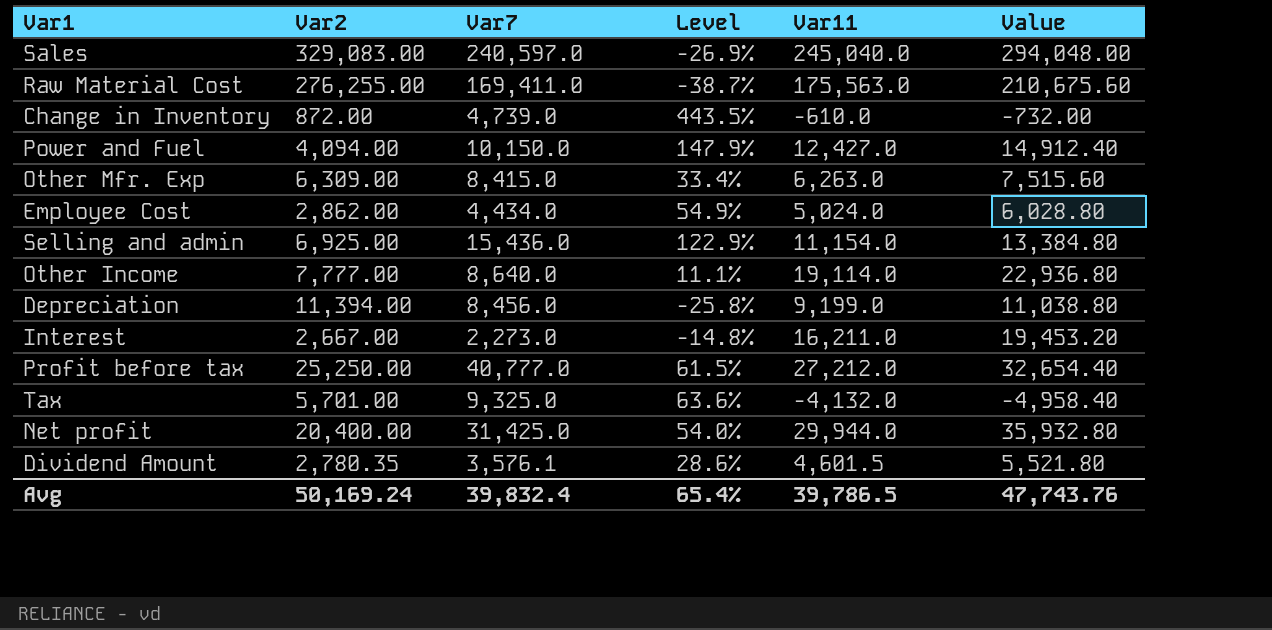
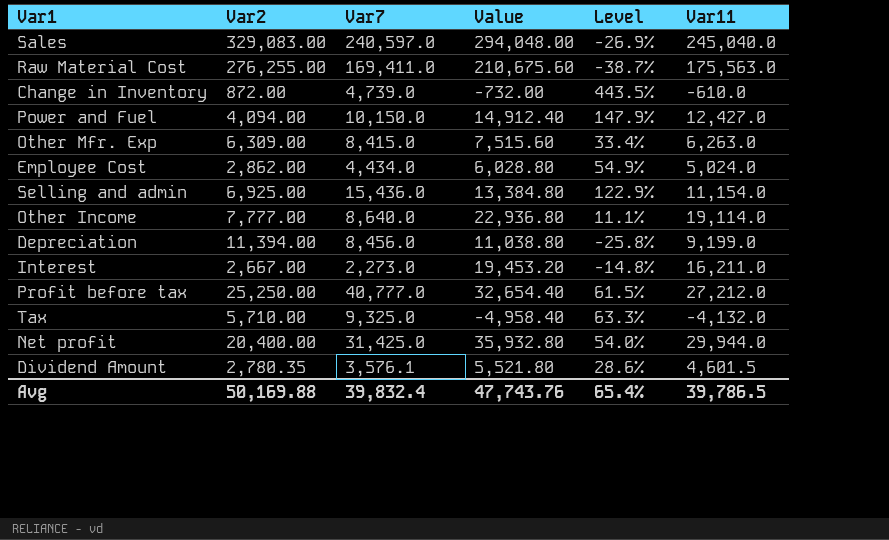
column Value | position: 6 -> 4
Tax | Var2: 5,701.00 -> 5,710.00
Tax | Level: 63.6% -> 63.3%
Avg | Var2: 50,169.24 -> 50,169.88

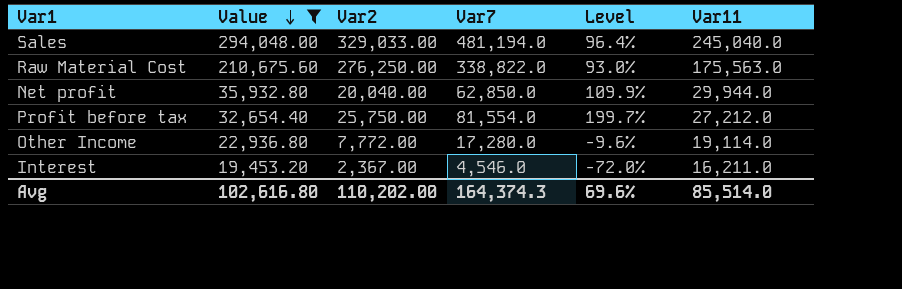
filter: none -> Value >= 19,453.20
row order: none -> Value descending
column Value | position: 4 -> 2
column Level | formula: ([Var7] - [Var2]) / [Var2] -> ([Var7] - [Var11]) / [Var11]
Sales | Var2: 329,083.00 -> 329,033.00
Sales | Var7: 240,597.0 -> 481,194.0
Raw Material Cost | Var2: 276,255.00 -> 276,250.00
Raw Material Cost | Var7: 169,411.0 -> 338,822.0
Net profit | Var2: 20,400.00 -> 20,040.00
Net profit | Var7: 31,425.0 -> 62,850.0
Profit before tax | Var2: 25,250.00 -> 25,750.00
Profit before tax | Var7: 40,777.0 -> 81,554.0
Other Income | Var2: 7,777.00 -> 7,772.00
Other Income | Var7: 8,640.0 -> 17,280.0
Interest | Var2: 2,667.00 -> 2,367.00
Interest | Var7: 2,273.0 -> 4,546.0
Avg | Value: 47,743.76 -> 102,616.80
Avg | Var2: 50,169.88 -> 110,202.00
Avg | Var7: 39,832.4 -> 164,374.3
Avg | Level: 65.4% -> 69.6%
Avg | Var11: 39,786.5 -> 85,514.0

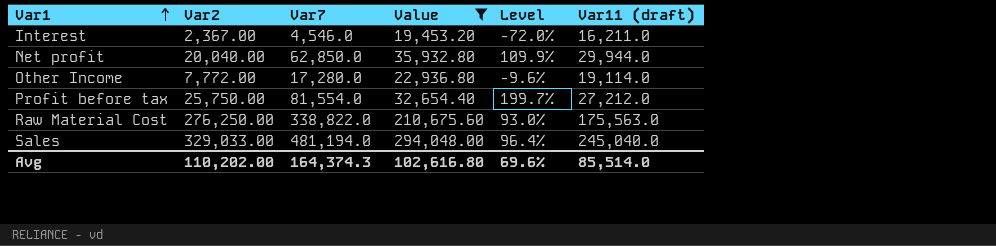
row order: Value descending -> Var1 ascending
column Value | position: 2 -> 4
column name: Var11 -> Var11 (draft)

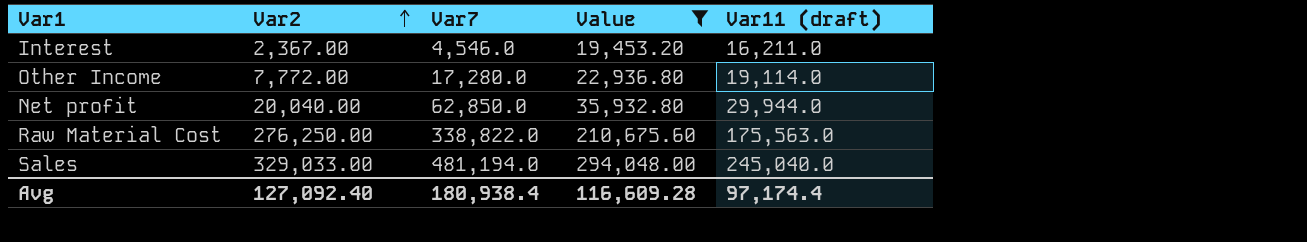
row order: Var1 ascending -> Var2 ascending
column Level | formula: ([Var7] - [Var11 (draft)]) / [Var11 (draft)] -> none
row Profit before tax: 25,750.00 | 81,554.0 | 32,654.40 | 199.7% | 27,212.0 -> none
Avg | Var2: 110,202.00 -> 127,092.40
Avg | Var7: 164,374.3 -> 180,938.4
Avg | Value: 102,616.80 -> 116,609.28
Avg | Var11 (draft): 85,514.0 -> 97,174.4

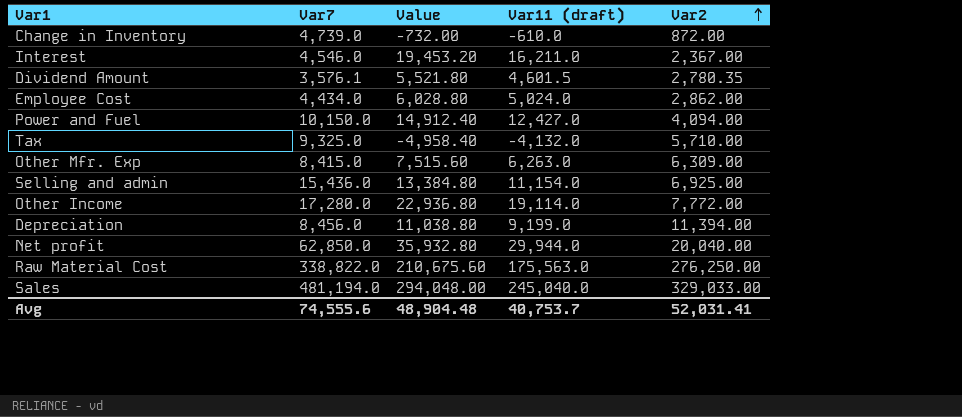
filter: Value >= 19,453.20 -> none
column Var2 | position: 2 -> 5
Avg | Var7: 180,938.4 -> 74,555.6
Avg | Value: 116,609.28 -> 48,904.48
Avg | Var11 (draft): 97,174.4 -> 40,753.7
Avg | Var2: 127,092.40 -> 52,031.41

